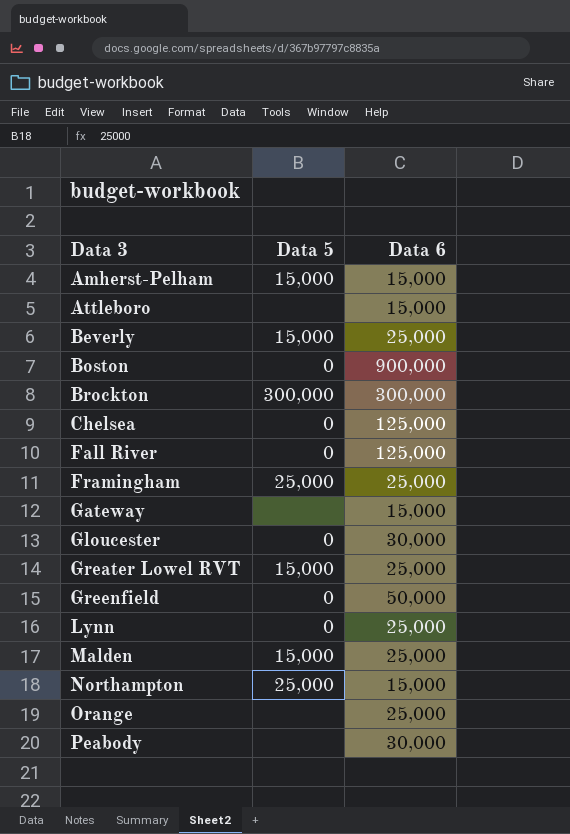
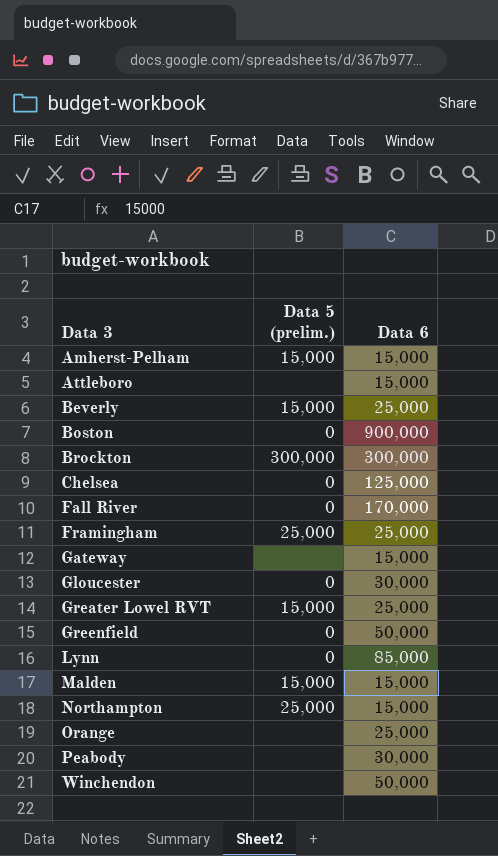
column name: Data 5 -> Data 5 (prelim.)
Fall River | Data 6: 125,000 -> 170,000
Lynn | Data 6: 25,000 -> 85,000
Malden | Data 6: 25,000 -> 15,000
row Winchendon: none -> none | 50,000

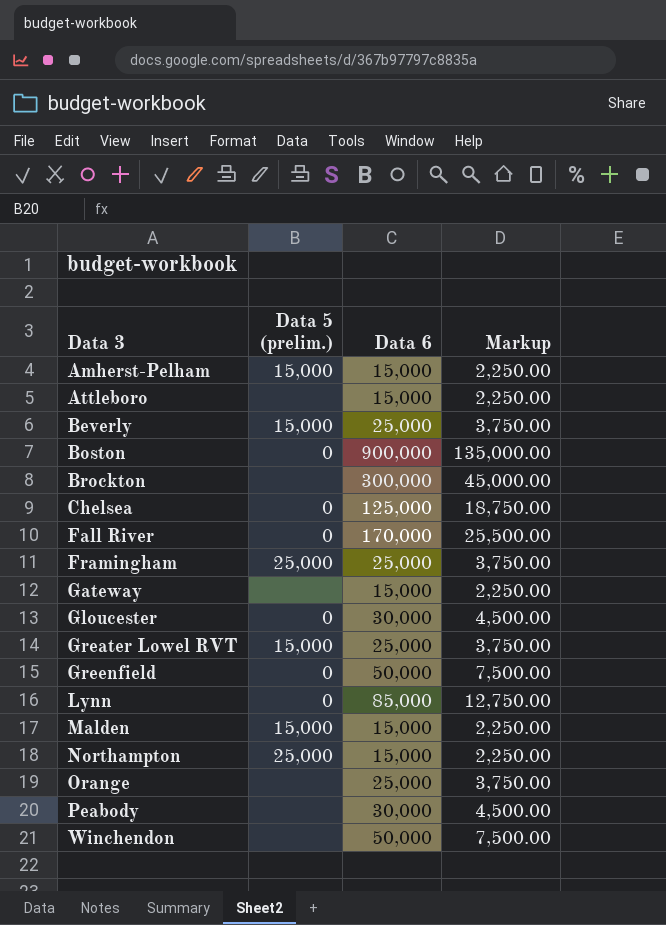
column Markup | formula: none -> [Data 6] * 0.15
Brockton | Data 5 (prelim.): 300,000 -> none

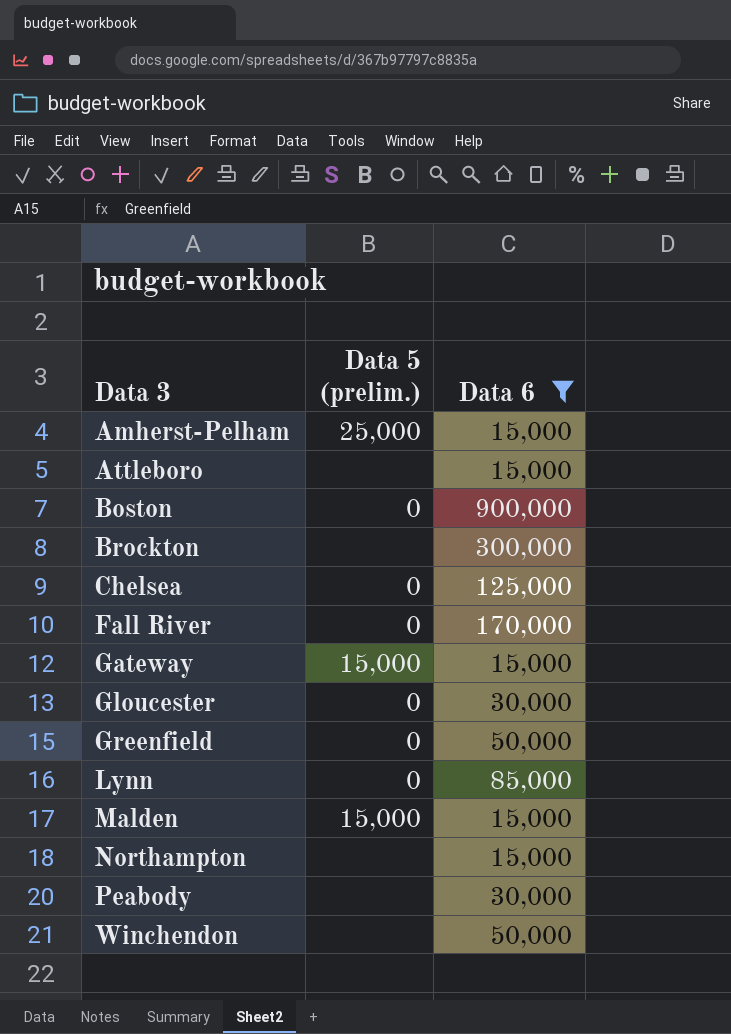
filter: none -> Data 6 != 25,000
column Markup | formula: [Data 6] * 0.15 -> none
Amherst-Pelham | Data 5 (prelim.): 15,000 -> 25,000
Gateway | Data 5 (prelim.): none -> 15,000
Northampton | Data 5 (prelim.): 25,000 -> none

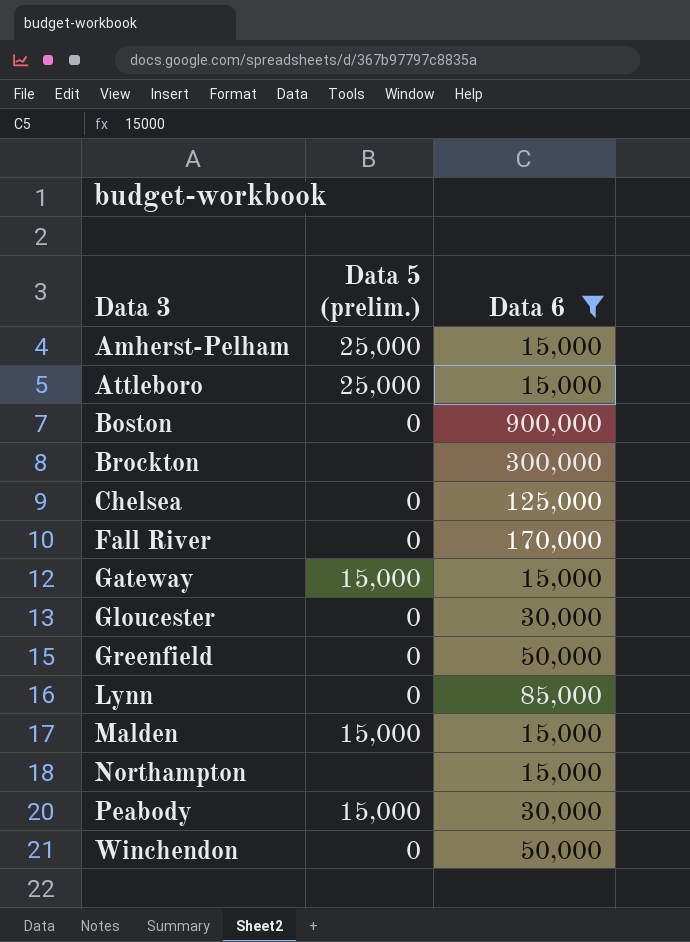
Attleboro | Data 5 (prelim.): none -> 25,000
Peabody | Data 5 (prelim.): none -> 15,000
Winchendon | Data 5 (prelim.): none -> 0

